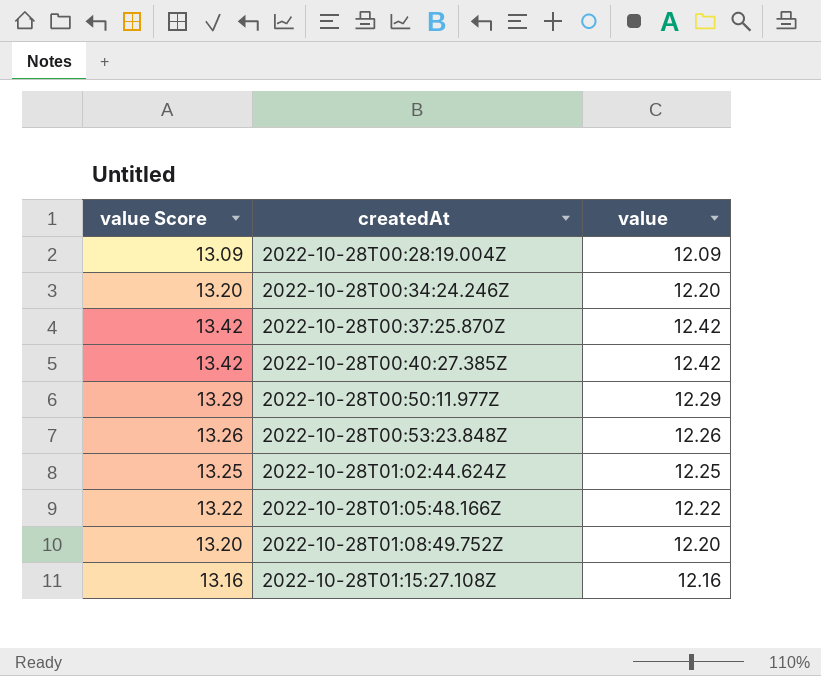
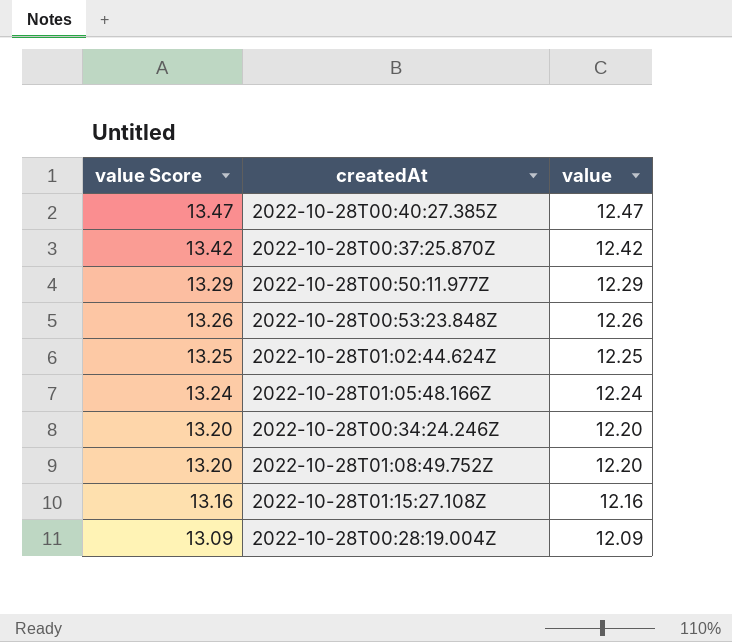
row order: createdAt ascending -> value Score descending
2022-10-28T00:40:27.385Z | value Score: 13.42 -> 13.47
2022-10-28T00:40:27.385Z | value: 12.42 -> 12.47
2022-10-28T01:05:48.166Z | value Score: 13.22 -> 13.24
2022-10-28T01:05:48.166Z | value: 12.22 -> 12.24

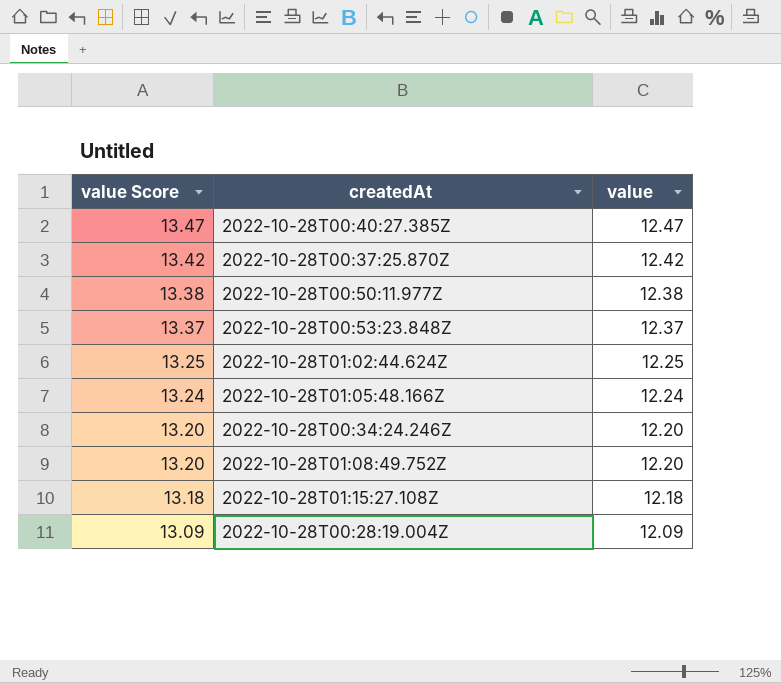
2022-10-28T00:50:11.977Z | value Score: 13.29 -> 13.38
2022-10-28T00:50:11.977Z | value: 12.29 -> 12.38
2022-10-28T00:53:23.848Z | value Score: 13.26 -> 13.37
2022-10-28T00:53:23.848Z | value: 12.26 -> 12.37
2022-10-28T01:15:27.108Z | value Score: 13.16 -> 13.18
2022-10-28T01:15:27.108Z | value: 12.16 -> 12.18

